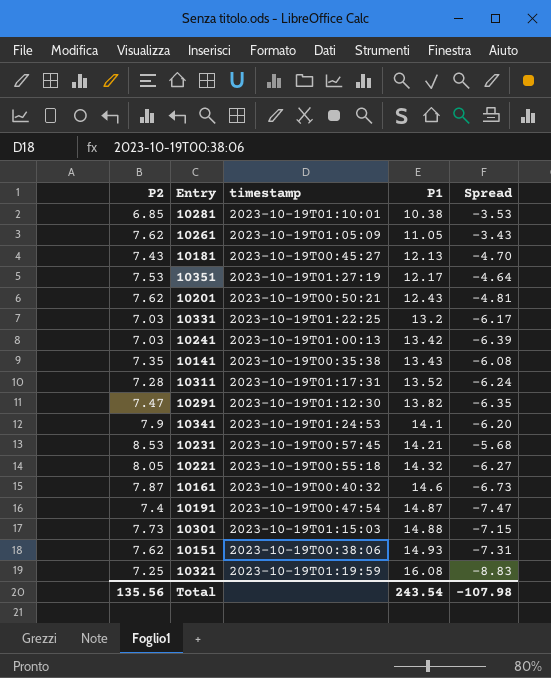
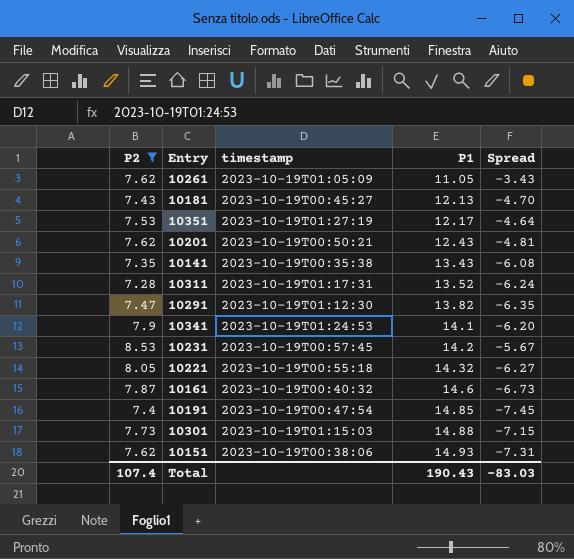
filter: none -> P2 >= 7.28
10231 | P1: 14.21 -> 14.2
10231 | Spread: -5.68 -> -5.67
10191 | P1: 14.87 -> 14.85
10191 | Spread: -7.47 -> -7.45
Total | P2: 135.56 -> 107.4
Total | P1: 243.54 -> 190.43
Total | Spread: -107.98 -> -83.03

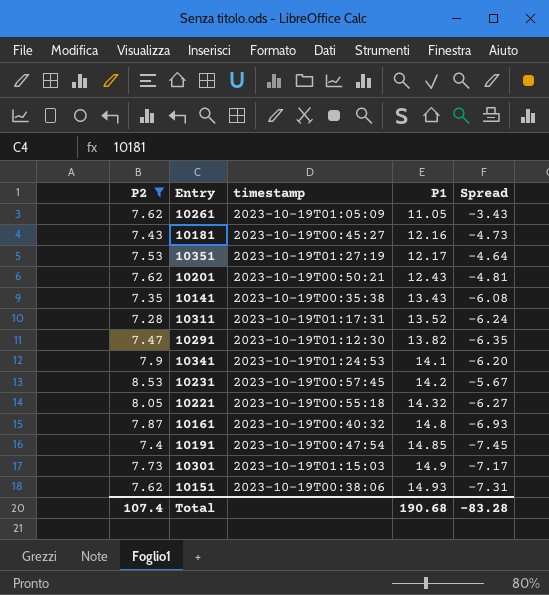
10181 | P1: 12.13 -> 12.16
10181 | Spread: -4.70 -> -4.73
10161 | P1: 14.6 -> 14.8
10161 | Spread: -6.73 -> -6.93
10301 | P1: 14.88 -> 14.9
10301 | Spread: -7.15 -> -7.17
Total | P1: 190.43 -> 190.68
Total | Spread: -83.03 -> -83.28

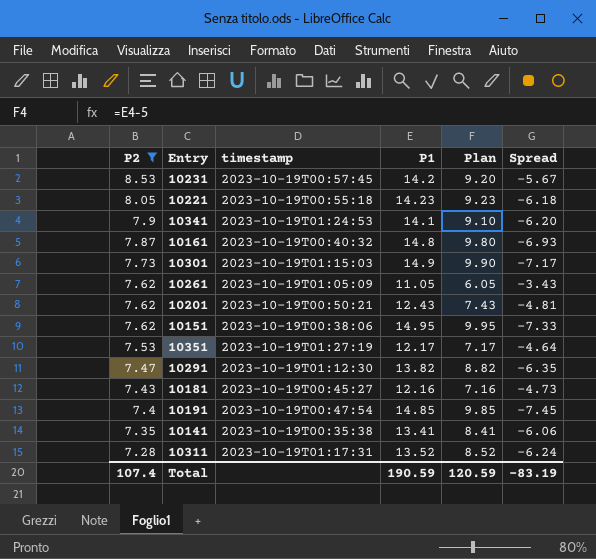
row order: P1 ascending -> P2 descending
column Plan | formula: none -> [P1] - 5
10221 | P1: 14.32 -> 14.23
10221 | Spread: -6.27 -> -6.18
10151 | P1: 14.93 -> 14.95
10151 | Spread: -7.31 -> -7.33
10141 | P1: 13.43 -> 13.41
10141 | Spread: -6.08 -> -6.06
Total | P1: 190.68 -> 190.59
Total | Spread: -83.28 -> -83.19

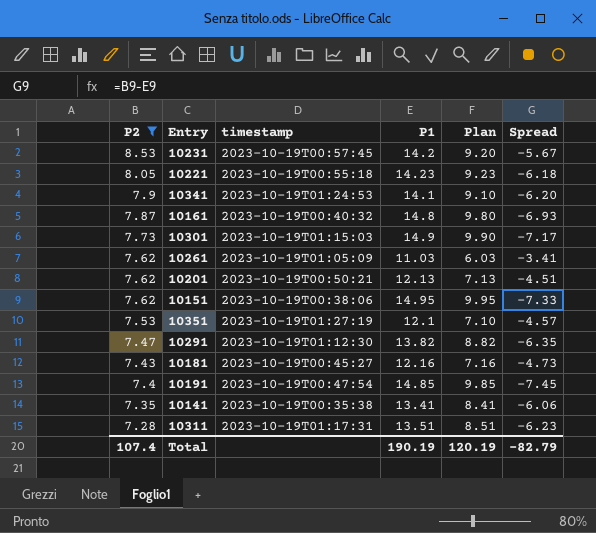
10261 | P1: 11.05 -> 11.03
10261 | Plan: 6.05 -> 6.03
10261 | Spread: -3.43 -> -3.41
10201 | P1: 12.43 -> 12.13
10201 | Plan: 7.43 -> 7.13
10201 | Spread: -4.81 -> -4.51
10351 | P1: 12.17 -> 12.1
10351 | Plan: 7.17 -> 7.10
10351 | Spread: -4.64 -> -4.57
10311 | P1: 13.52 -> 13.51
10311 | Plan: 8.52 -> 8.51
10311 | Spread: -6.24 -> -6.23
Total | P1: 190.59 -> 190.19
Total | Plan: 120.59 -> 120.19
Total | Spread: -83.19 -> -82.79

